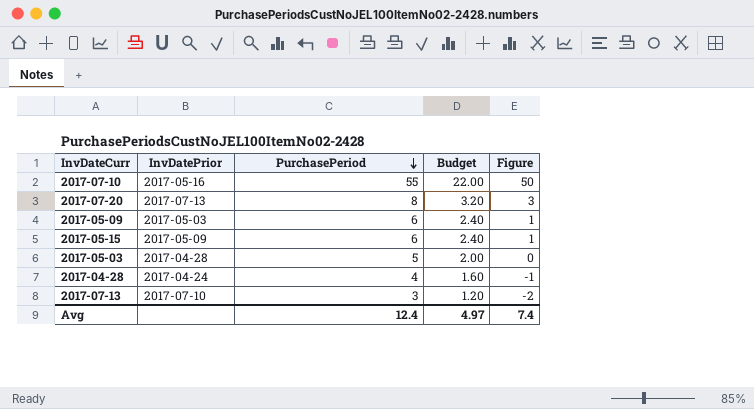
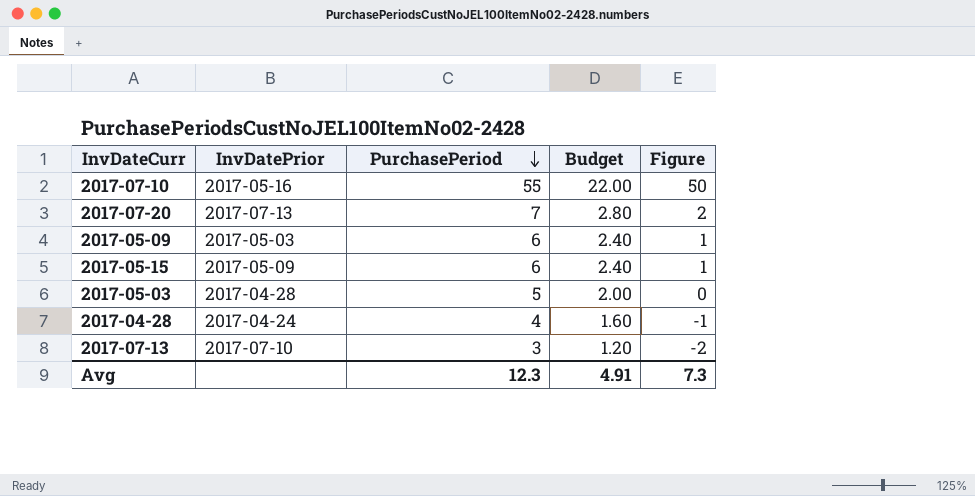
2017-07-20 | PurchasePeriod: 8 -> 7
2017-07-20 | Budget: 3.20 -> 2.80
2017-07-20 | Figure: 3 -> 2
Avg | PurchasePeriod: 12.4 -> 12.3
Avg | Budget: 4.97 -> 4.91
Avg | Figure: 7.4 -> 7.3

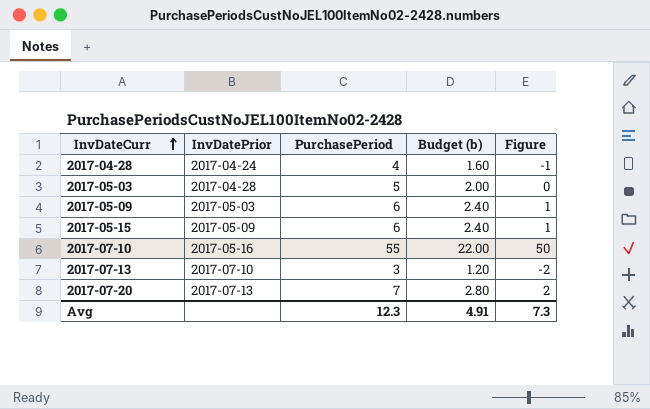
row order: PurchasePeriod descending -> InvDateCurr ascending
column name: Budget -> Budget (b)

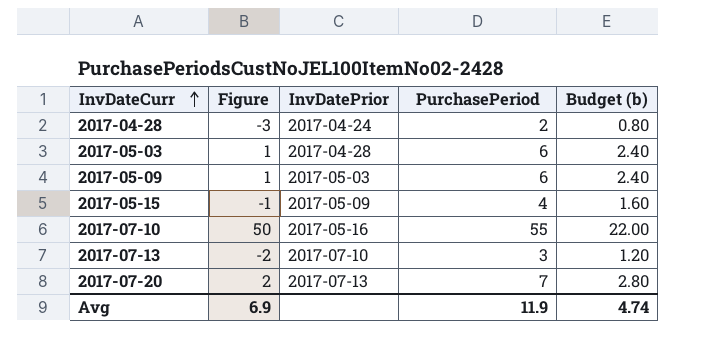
column Figure | position: 5 -> 2
2017-04-28 | Figure: -1 -> -3
2017-04-28 | PurchasePeriod: 4 -> 2
2017-04-28 | Budget (b): 1.60 -> 0.80
2017-05-03 | Figure: 0 -> 1
2017-05-03 | PurchasePeriod: 5 -> 6
2017-05-03 | Budget (b): 2.00 -> 2.40
2017-05-15 | Figure: 1 -> -1
2017-05-15 | PurchasePeriod: 6 -> 4
2017-05-15 | Budget (b): 2.40 -> 1.60
Avg | Figure: 7.3 -> 6.9
Avg | PurchasePeriod: 12.3 -> 11.9
Avg | Budget (b): 4.91 -> 4.74

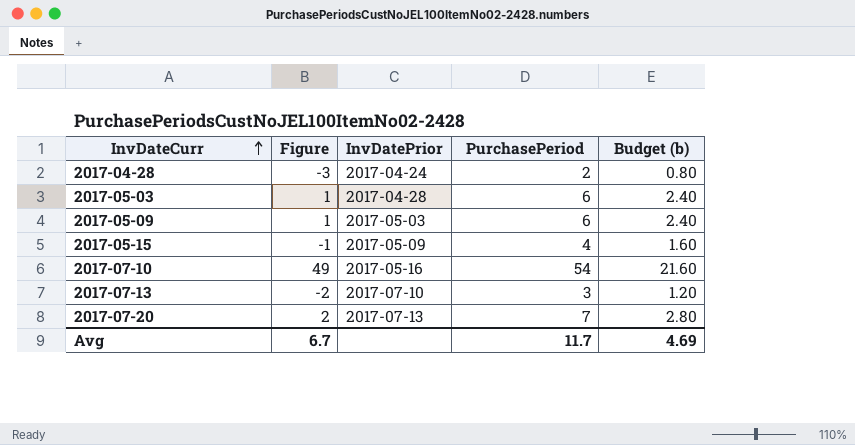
2017-07-10 | Figure: 50 -> 49
2017-07-10 | PurchasePeriod: 55 -> 54
2017-07-10 | Budget (b): 22.00 -> 21.60
Avg | Figure: 6.9 -> 6.7
Avg | PurchasePeriod: 11.9 -> 11.7
Avg | Budget (b): 4.74 -> 4.69

